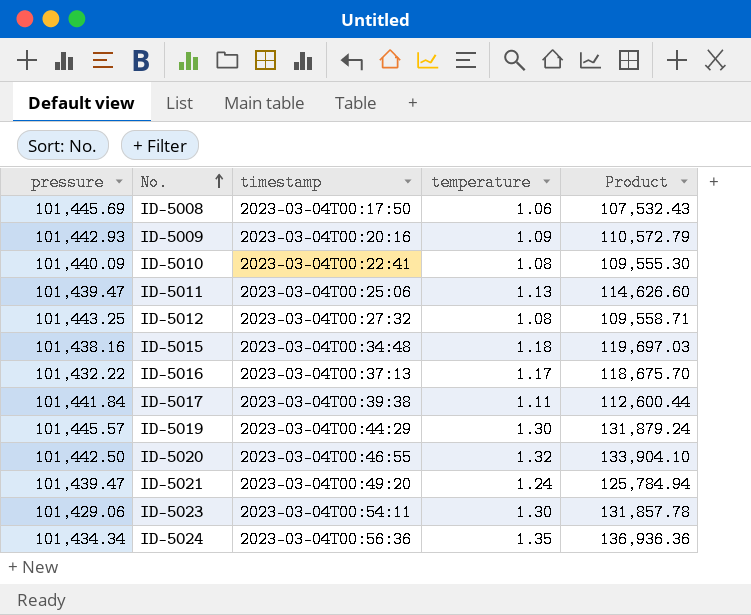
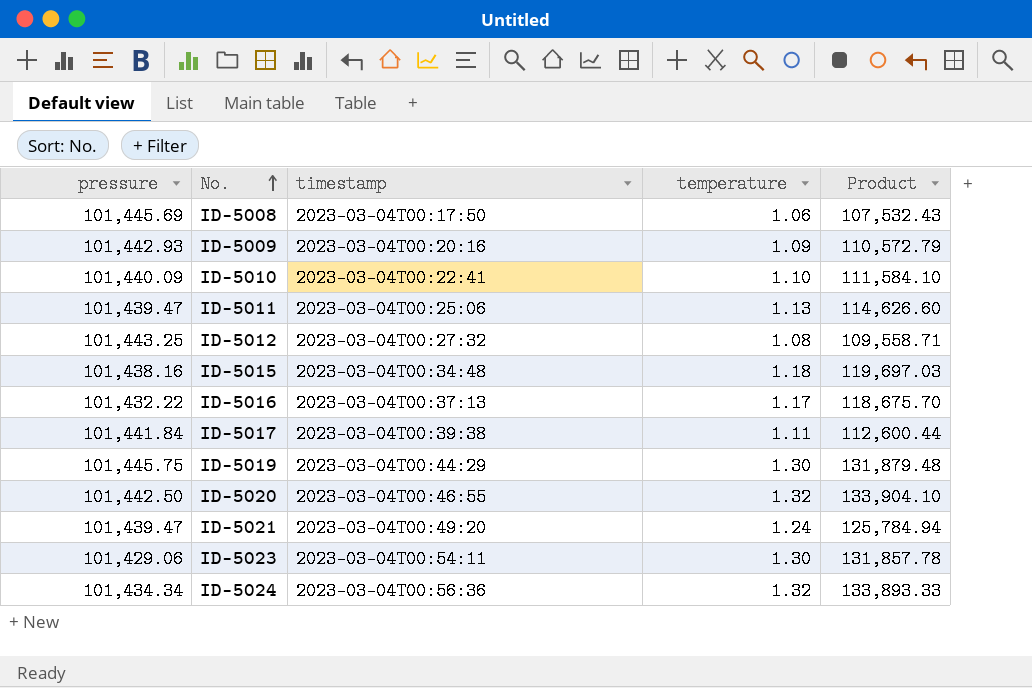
ID-5010 | temperature: 1.08 -> 1.10
ID-5010 | Product: 109,555.30 -> 111,584.10
ID-5019 | pressure: 101,445.57 -> 101,445.75
ID-5019 | Product: 131,879.24 -> 131,879.48
ID-5024 | temperature: 1.35 -> 1.32
ID-5024 | Product: 136,936.36 -> 133,893.33

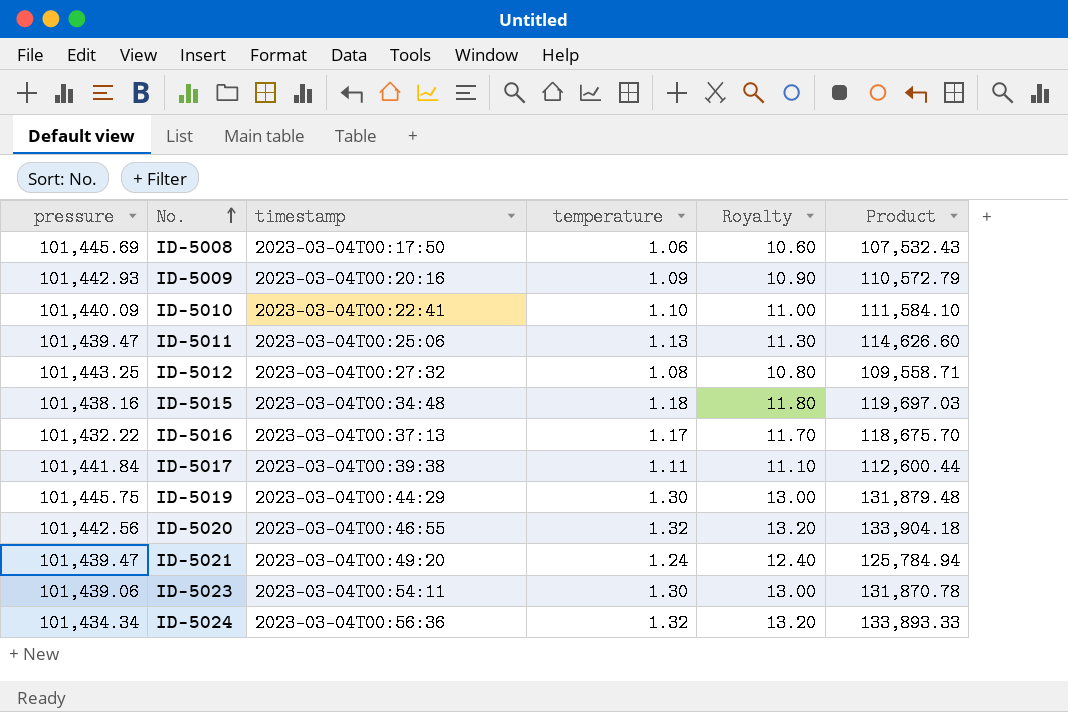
column Royalty | formula: none -> [temperature] * 10
ID-5020 | pressure: 101,442.50 -> 101,442.56
ID-5020 | Product: 133,904.10 -> 133,904.18
ID-5023 | pressure: 101,429.06 -> 101,439.06
ID-5023 | Product: 131,857.78 -> 131,870.78

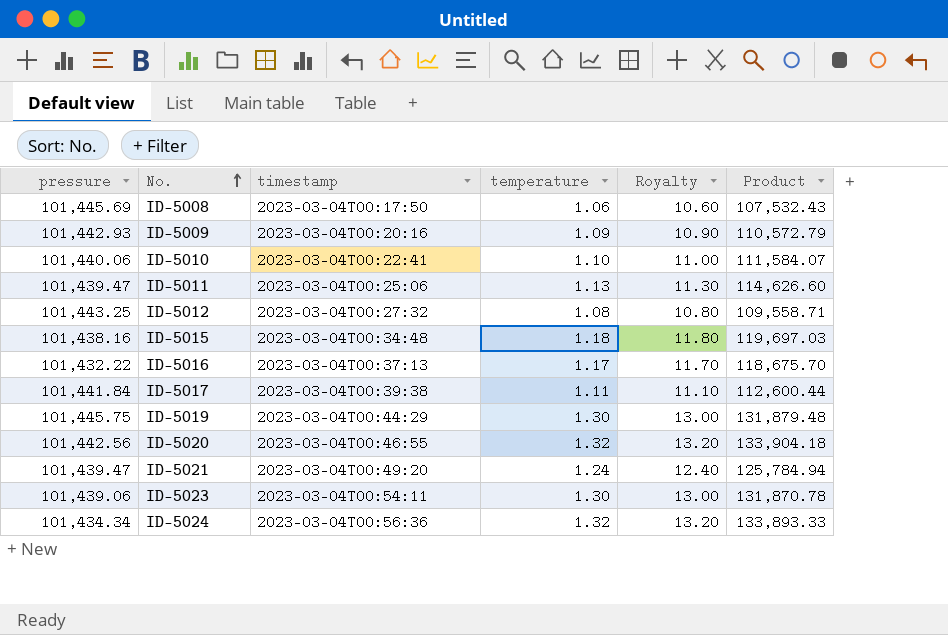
ID-5010 | pressure: 101,440.09 -> 101,440.06
ID-5010 | Product: 111,584.10 -> 111,584.07

